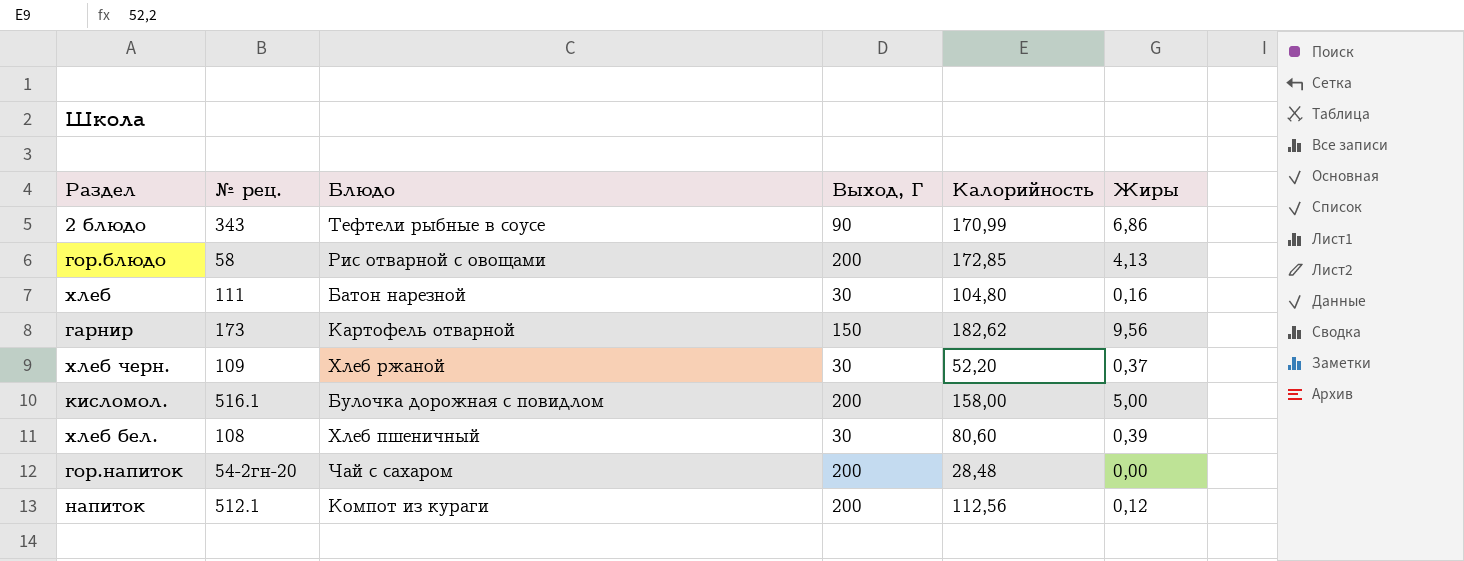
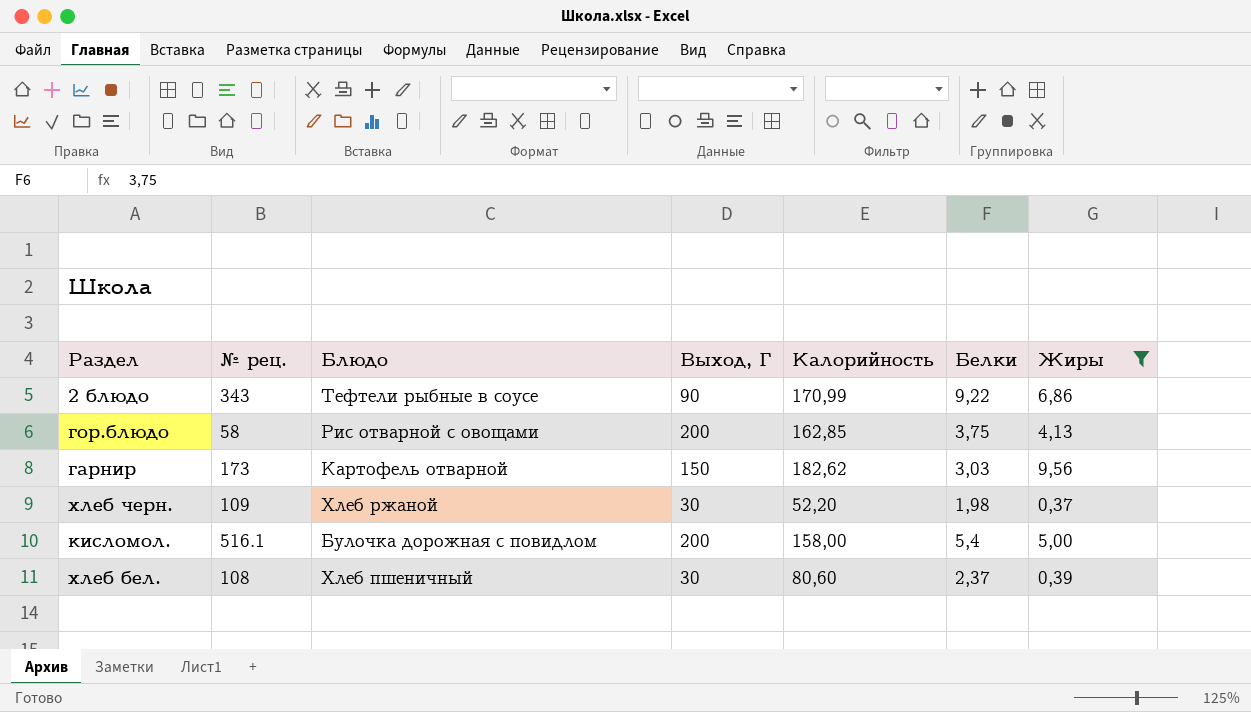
filter: none -> Жиры >= 0,37
column Белки | position: none -> 6
гор.блюдо | Калорийность: 172,85 -> 162,85

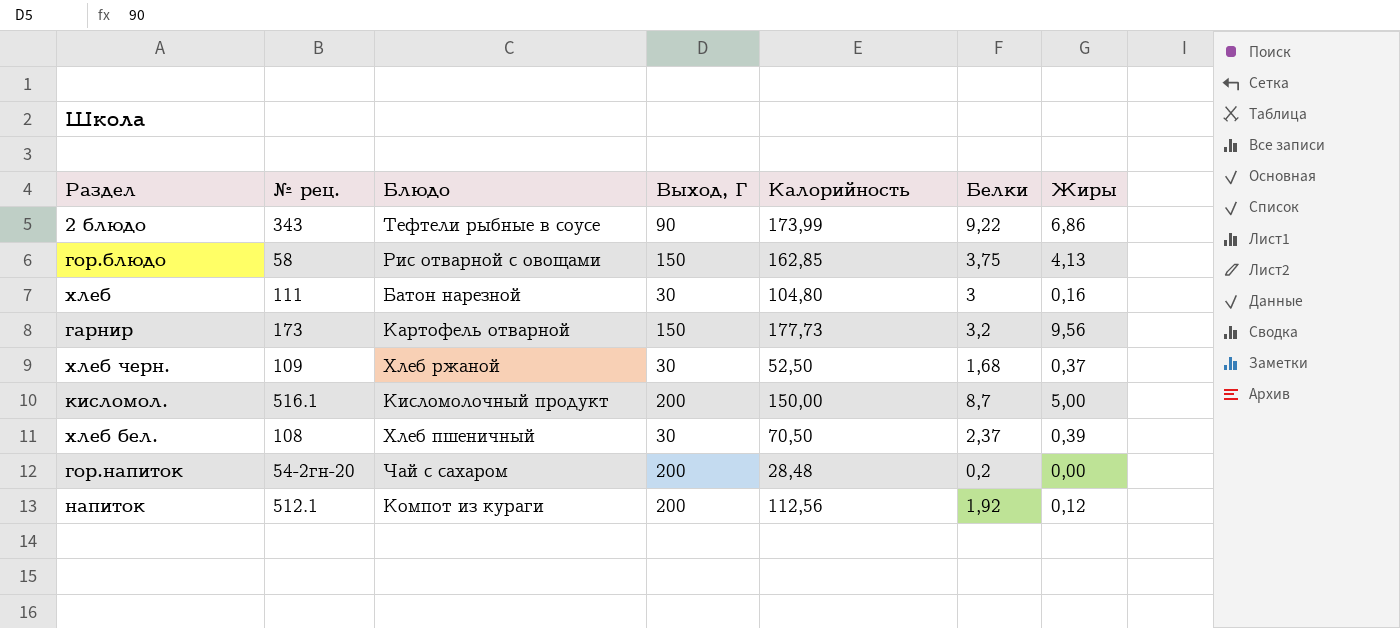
filter: Жиры >= 0,37 -> none
2 блюдо | Калорийность: 170,99 -> 173,99
гор.блюдо | Выход, Г: 200 -> 150
гарнир | Калорийность: 182,62 -> 177,73
гарнир | Белки: 3,03 -> 3,2
хлеб черн. | Калорийность: 52,20 -> 52,50
хлеб черн. | Белки: 1,98 -> 1,68
кисломол. | Блюдо: Булочка дорожная с повидлом -> Кисломолочный продукт
кисломол. | Калорийность: 158,00 -> 150,00
кисломол. | Белки: 5,4 -> 8,7
хлеб бел. | Калорийность: 80,60 -> 70,50

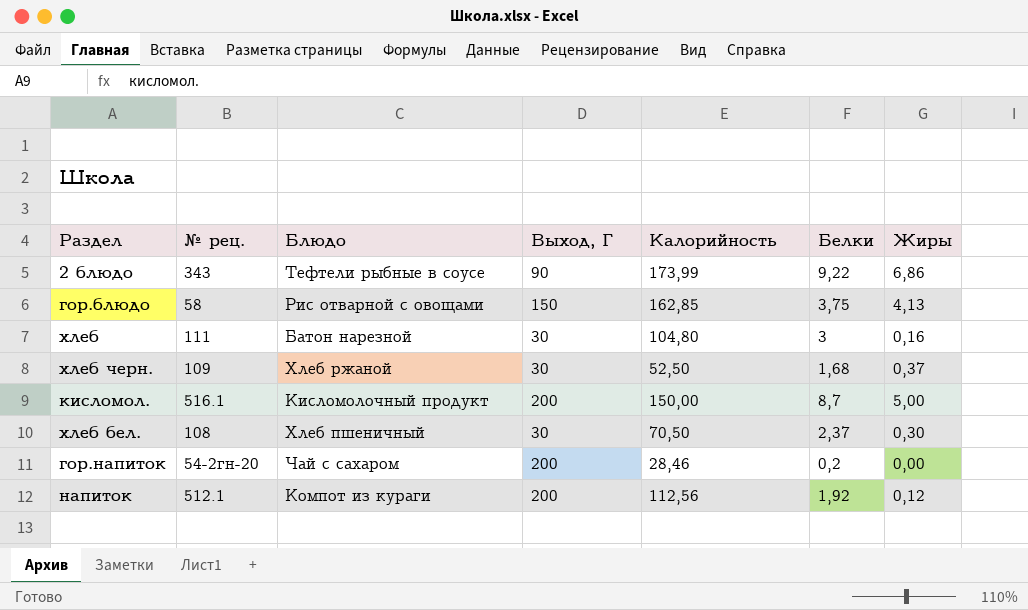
row гарнир: 173 | Картофель отварной | 150 | 177,73 | 3,2 | 9,56 -> none
хлеб бел. | Жиры: 0,39 -> 0,30
гор.напиток | Калорийность: 28,48 -> 28,46

